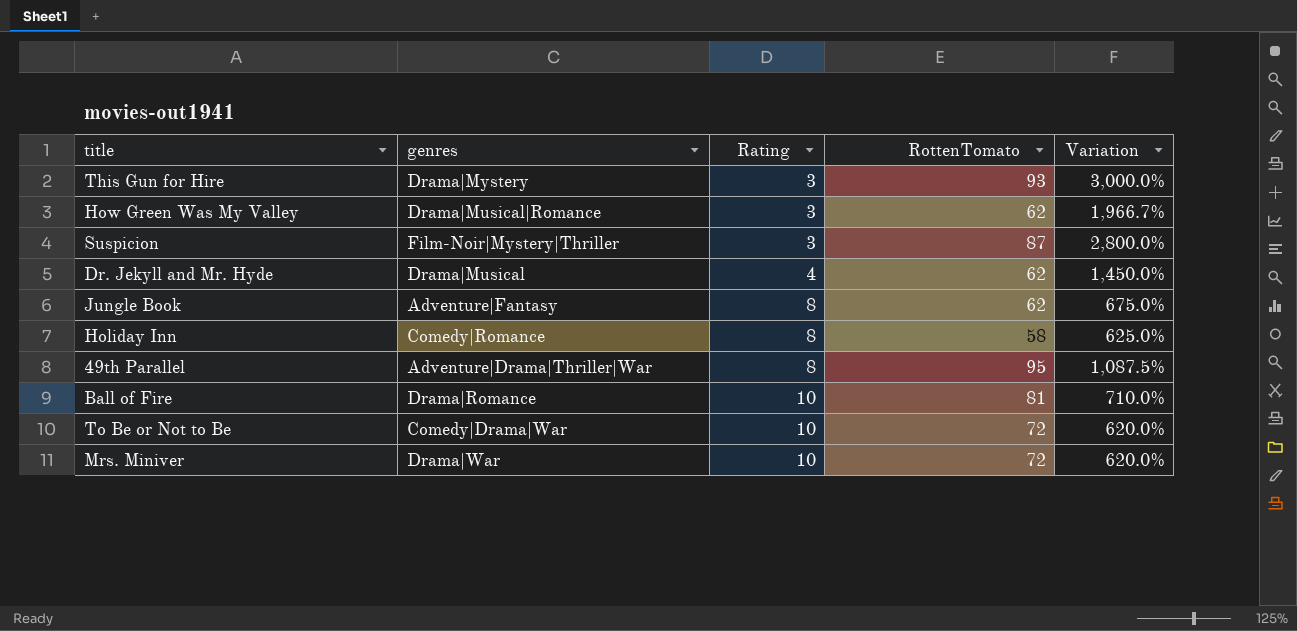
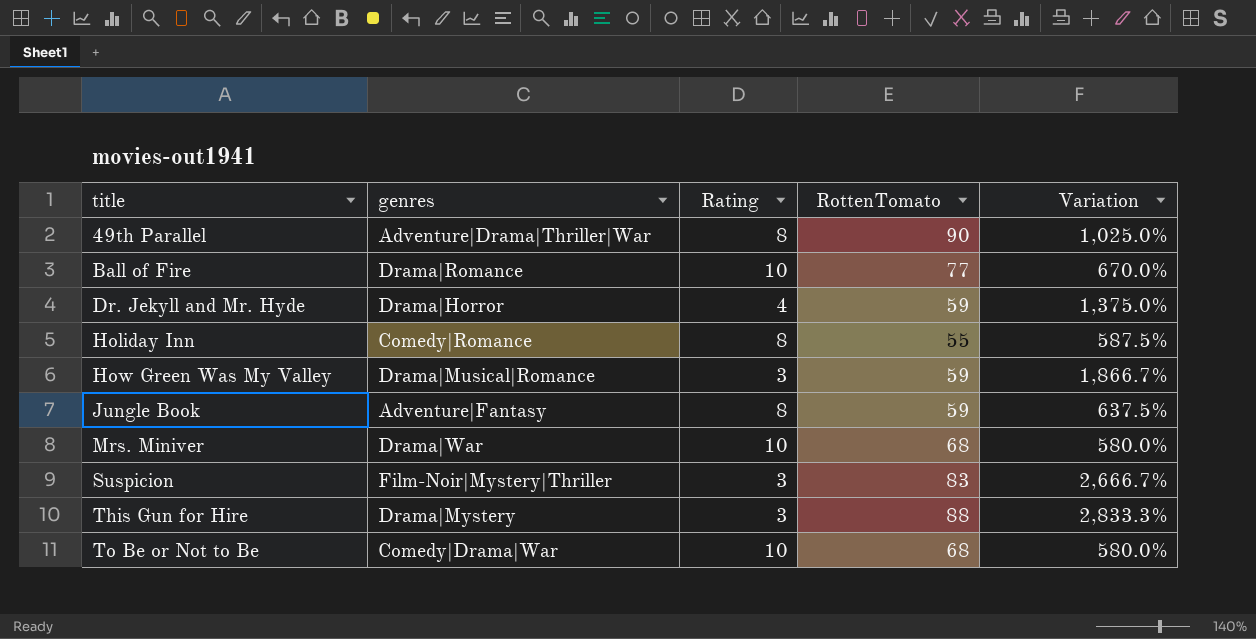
row order: Rating ascending -> title ascending
49th Parallel | RottenTomato: 95 -> 90
49th Parallel | Variation: 1,087.5% -> 1,025.0%
Ball of Fire | RottenTomato: 81 -> 77
Ball of Fire | Variation: 710.0% -> 670.0%
Dr. Jekyll and Mr. Hyde | genres: Drama|Musical -> Drama|Horror
Dr. Jekyll and Mr. Hyde | RottenTomato: 62 -> 59
Dr. Jekyll and Mr. Hyde | Variation: 1,450.0% -> 1,375.0%
Holiday Inn | RottenTomato: 58 -> 55
Holiday Inn | Variation: 625.0% -> 587.5%
How Green Was My Valley | RottenTomato: 62 -> 59
How Green Was My Valley | Variation: 1,966.7% -> 1,866.7%
Jungle Book | RottenTomato: 62 -> 59
Jungle Book | Variation: 675.0% -> 637.5%
Mrs. Miniver | RottenTomato: 72 -> 68
Mrs. Miniver | Variation: 620.0% -> 580.0%
Suspicion | RottenTomato: 87 -> 83
Suspicion | Variation: 2,800.0% -> 2,666.7%
This Gun for Hire | RottenTomato: 93 -> 88
This Gun for Hire | Variation: 3,000.0% -> 2,833.3%
To Be or Not to Be | RottenTomato: 72 -> 68
To Be or Not to Be | Variation: 620.0% -> 580.0%

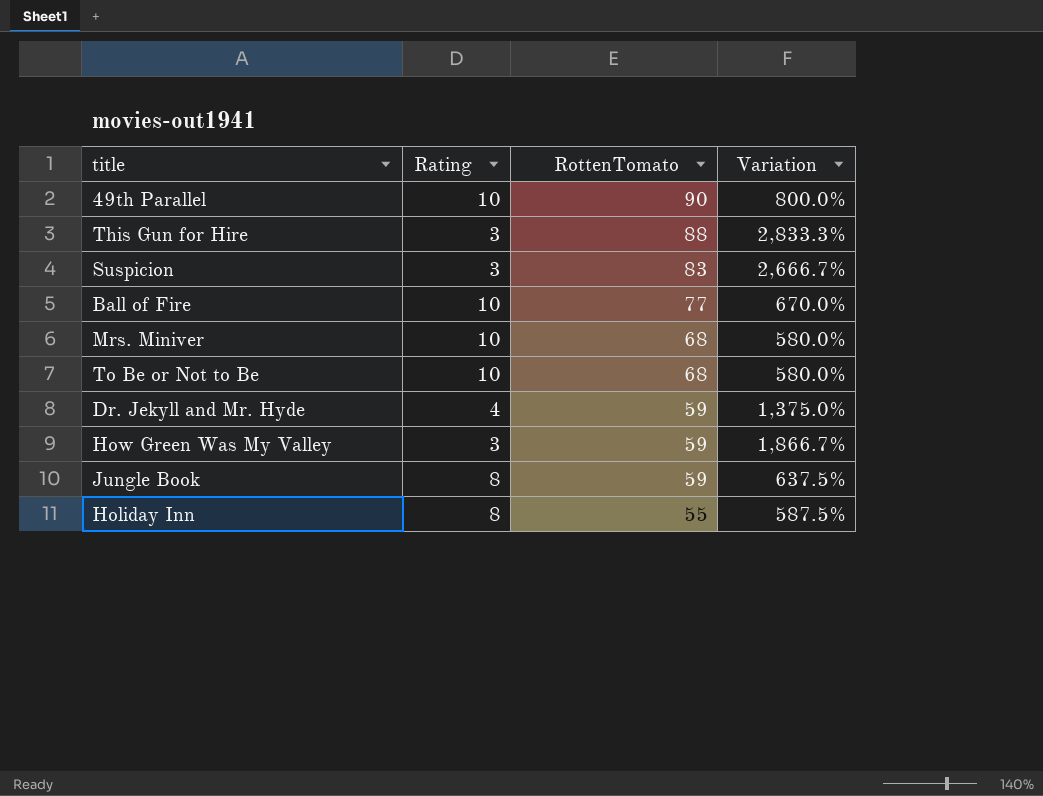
row order: title ascending -> RottenTomato descending
column genres | position: 2 -> none
49th Parallel | Rating: 8 -> 10
49th Parallel | Variation: 1,025.0% -> 800.0%

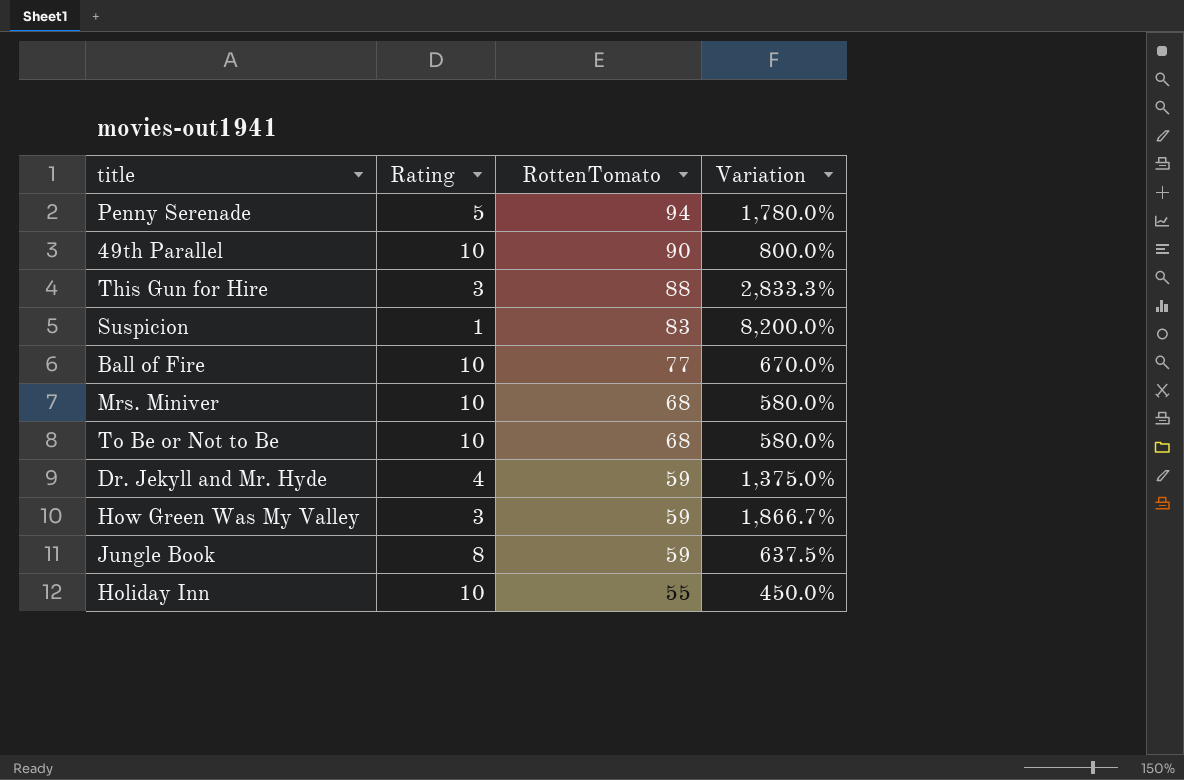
row Penny Serenade: none -> 5 | 94 | 1,780.0%
Suspicion | Rating: 3 -> 1
Suspicion | Variation: 2,666.7% -> 8,200.0%
Holiday Inn | Rating: 8 -> 10
Holiday Inn | Variation: 587.5% -> 450.0%

